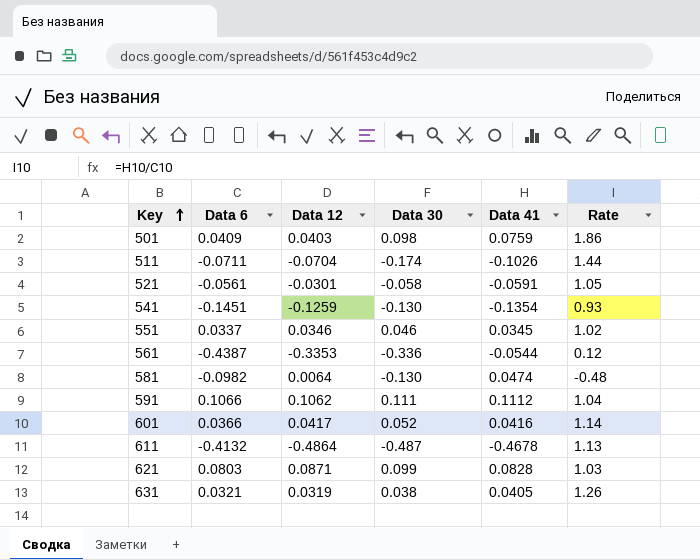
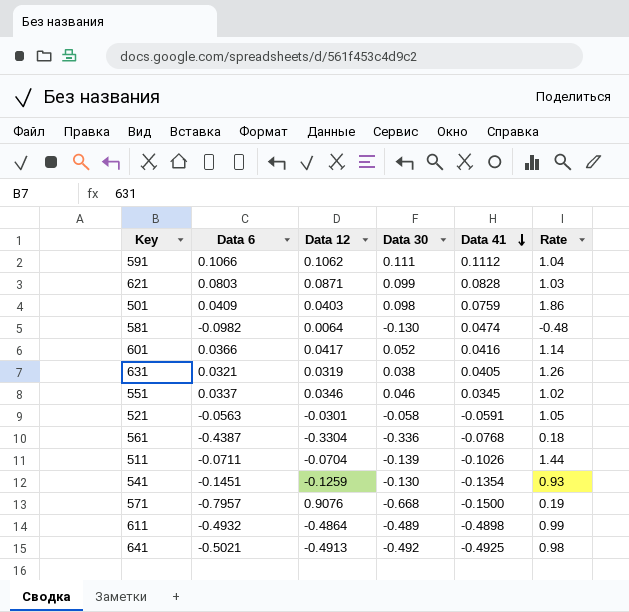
row order: Key ascending -> Data 41 descending
521 | Data 6: -0.0561 -> -0.0563
561 | Data 12: -0.3353 -> -0.3304
561 | Data 41: -0.0544 -> -0.0768
561 | Rate: 0.12 -> 0.18
511 | Data 30: -0.174 -> -0.139
row 571: none -> -0.7957 | 0.9076 | -0.668 | -0.1500 | 0.19
611 | Data 6: -0.4132 -> -0.4932
611 | Data 30: -0.487 -> -0.489
611 | Data 41: -0.4678 -> -0.4898
611 | Rate: 1.13 -> 0.99
row 641: none -> -0.5021 | -0.4913 | -0.492 | -0.4925 | 0.98

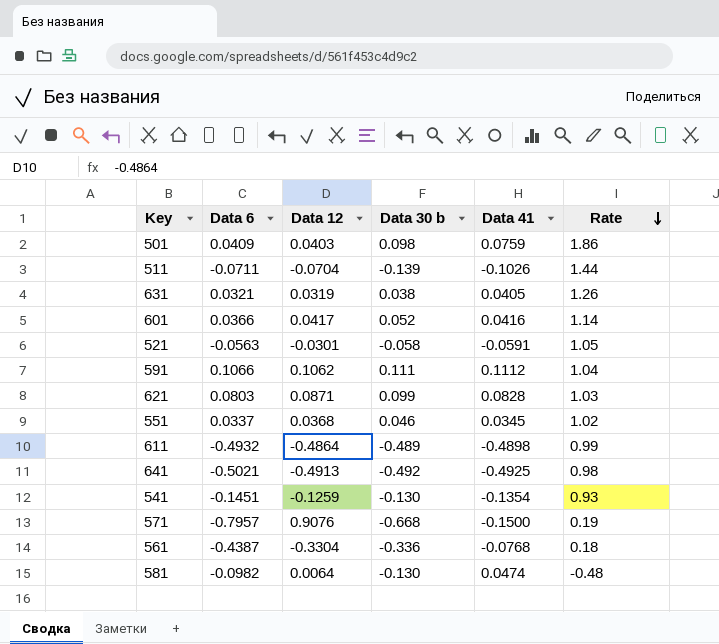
row order: Data 41 descending -> Rate descending
column name: Data 30 -> Data 30 b
551 | Data 12: 0.0346 -> 0.0368

